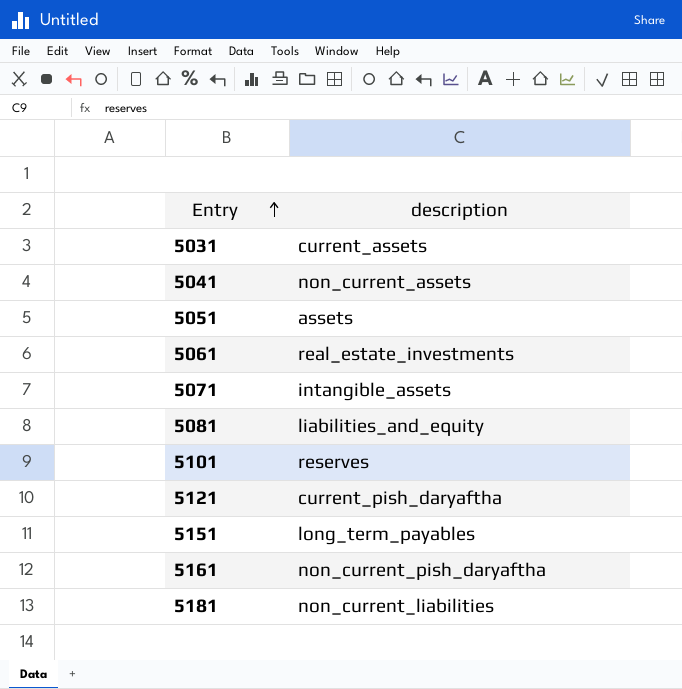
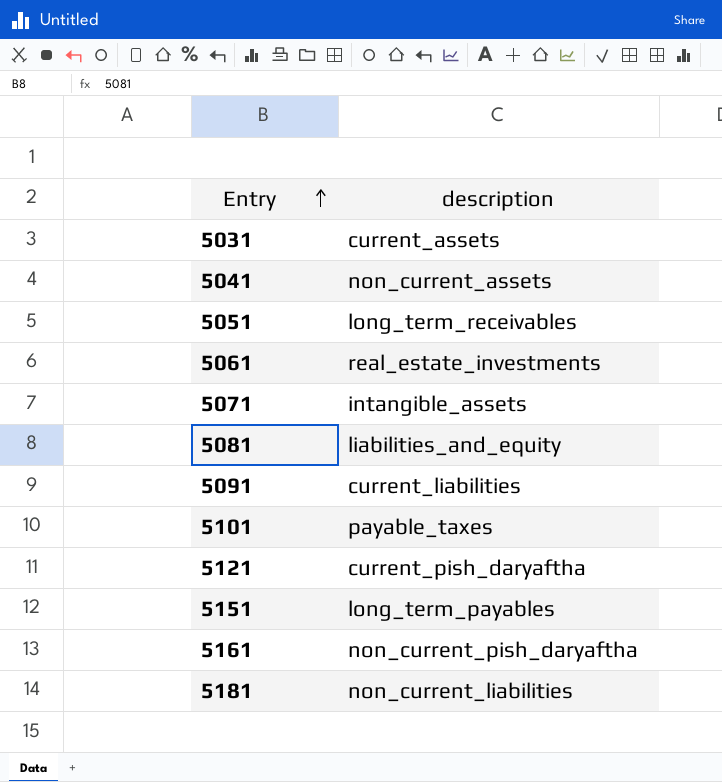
5051 | description: assets -> long_term_receivables
row 5091: none -> current_liabilities
5101 | description: reserves -> payable_taxes

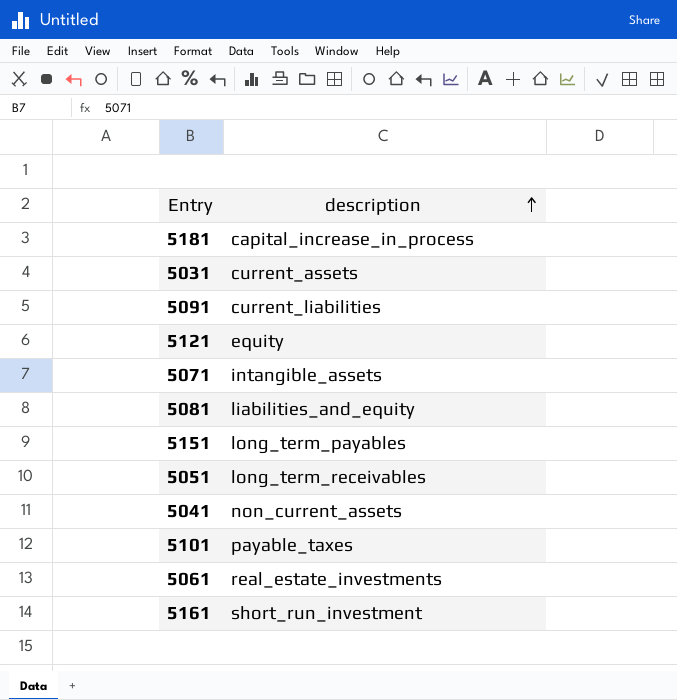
row order: Entry ascending -> description ascending
5181 | description: non_current_liabilities -> capital_increase_in_process
5121 | description: current_pish_daryaftha -> equity
5161 | description: non_current_pish_daryaftha -> short_run_investment

